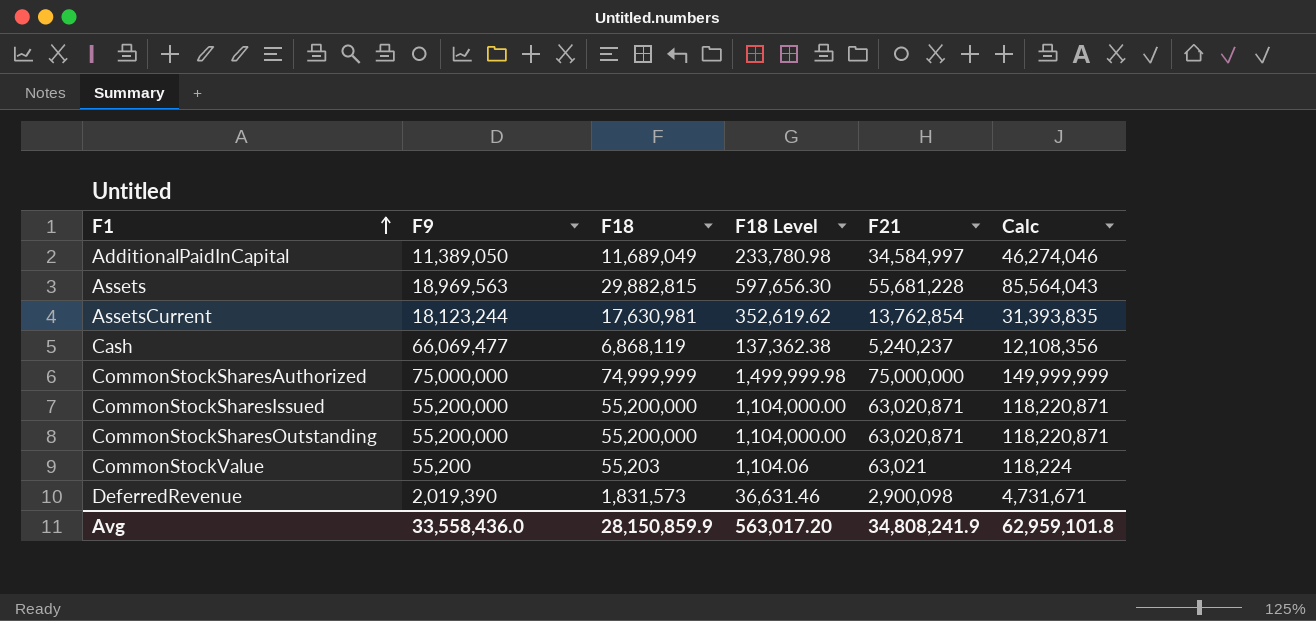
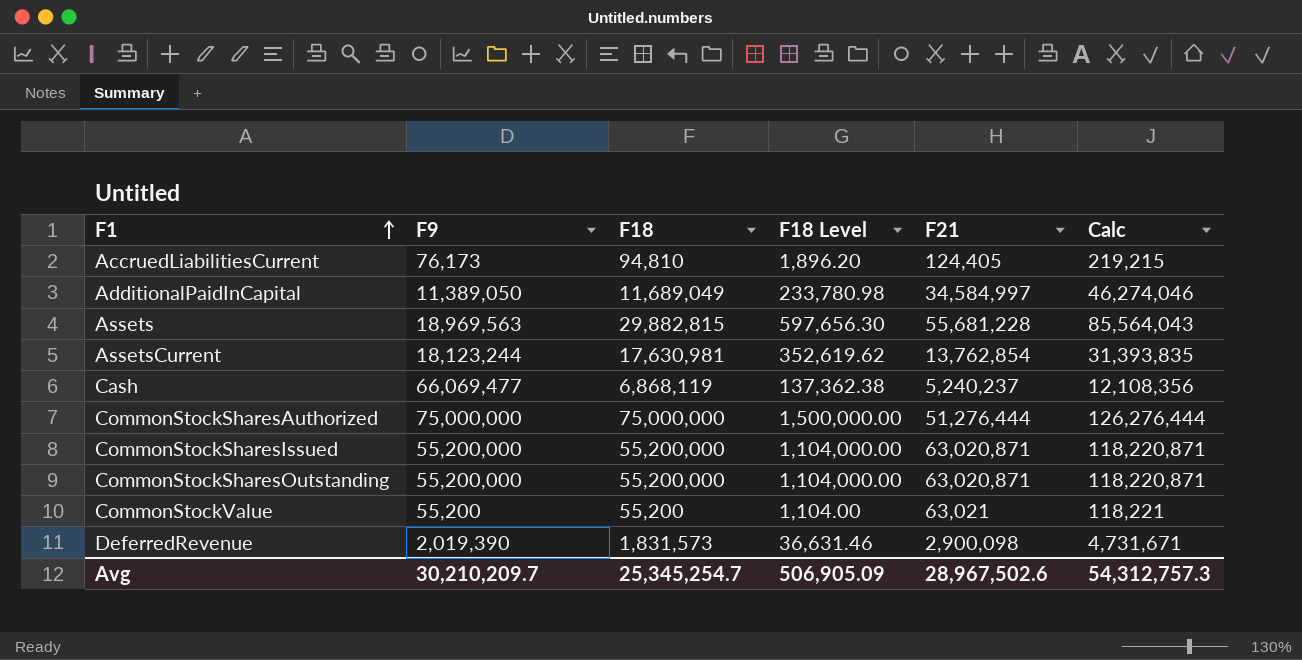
row AccruedLiabilitiesCurrent: none -> 76,173 | 94,810 | 1,896.20 | 124,405 | 219,215
CommonStockSharesAuthorized | F18: 74,999,999 -> 75,000,000
CommonStockSharesAuthorized | F18 Level: 1,499,999.98 -> 1,500,000.00
CommonStockSharesAuthorized | F21: 75,000,000 -> 51,276,444
CommonStockSharesAuthorized | Calc: 149,999,999 -> 126,276,444
CommonStockValue | F18: 55,203 -> 55,200
CommonStockValue | F18 Level: 1,104.06 -> 1,104.00
CommonStockValue | Calc: 118,224 -> 118,221
Avg | F9: 33,558,436.0 -> 30,210,209.7
Avg | F18: 28,150,859.9 -> 25,345,254.7
Avg | F18 Level: 563,017.20 -> 506,905.09
Avg | F21: 34,808,241.9 -> 28,967,502.6
Avg | Calc: 62,959,101.8 -> 54,312,757.3

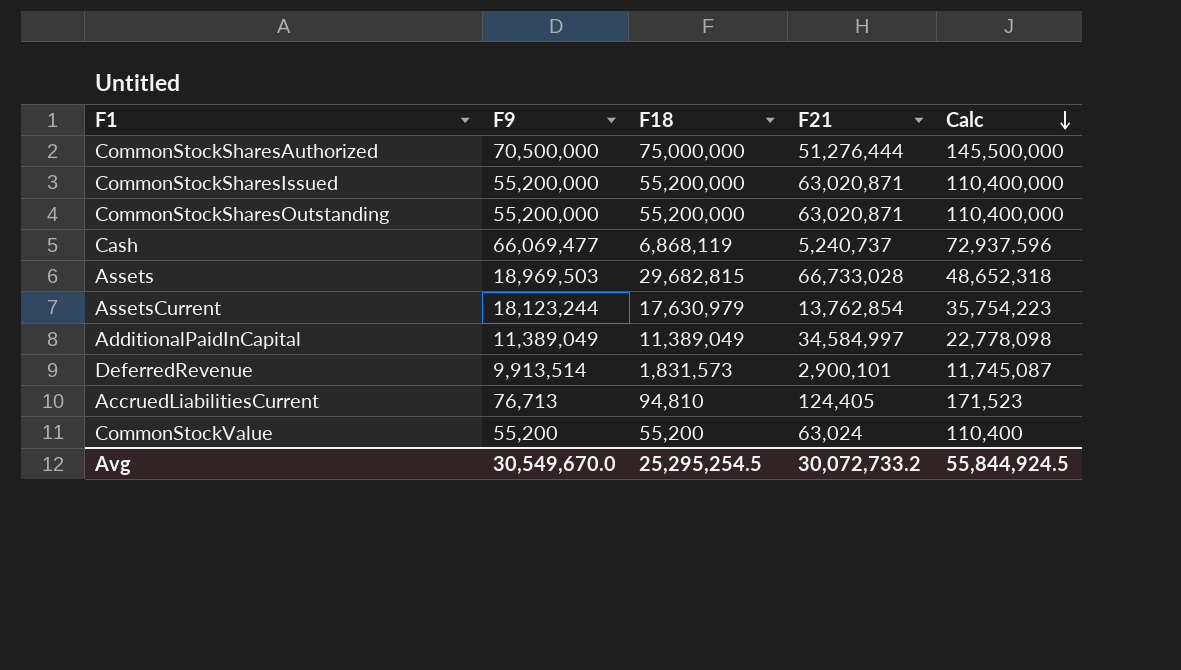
row order: F1 ascending -> Calc descending
column F18 Level | formula: [F18] * 0.02 -> none
column Calc | formula: [F18] + [F21] -> [F9] + [F18]
CommonStockSharesAuthorized | F9: 75,000,000 -> 70,500,000
Cash | F21: 5,240,237 -> 5,240,737
Assets | F9: 18,969,563 -> 18,969,503
Assets | F18: 29,882,815 -> 29,682,815
Assets | F21: 55,681,228 -> 66,733,028
AssetsCurrent | F18: 17,630,981 -> 17,630,979
AdditionalPaidInCapital | F9: 11,389,050 -> 11,389,049
AdditionalPaidInCapital | F18: 11,689,049 -> 11,389,049
DeferredRevenue | F9: 2,019,390 -> 9,913,514
DeferredRevenue | F21: 2,900,098 -> 2,900,101
AccruedLiabilitiesCurrent | F9: 76,173 -> 76,713
CommonStockValue | F21: 63,021 -> 63,024
Avg | F9: 30,210,209.7 -> 30,549,670.0
Avg | F18: 25,345,254.7 -> 25,295,254.5
Avg | F21: 28,967,502.6 -> 30,072,733.2
Avg | Calc: 54,312,757.3 -> 55,844,924.5

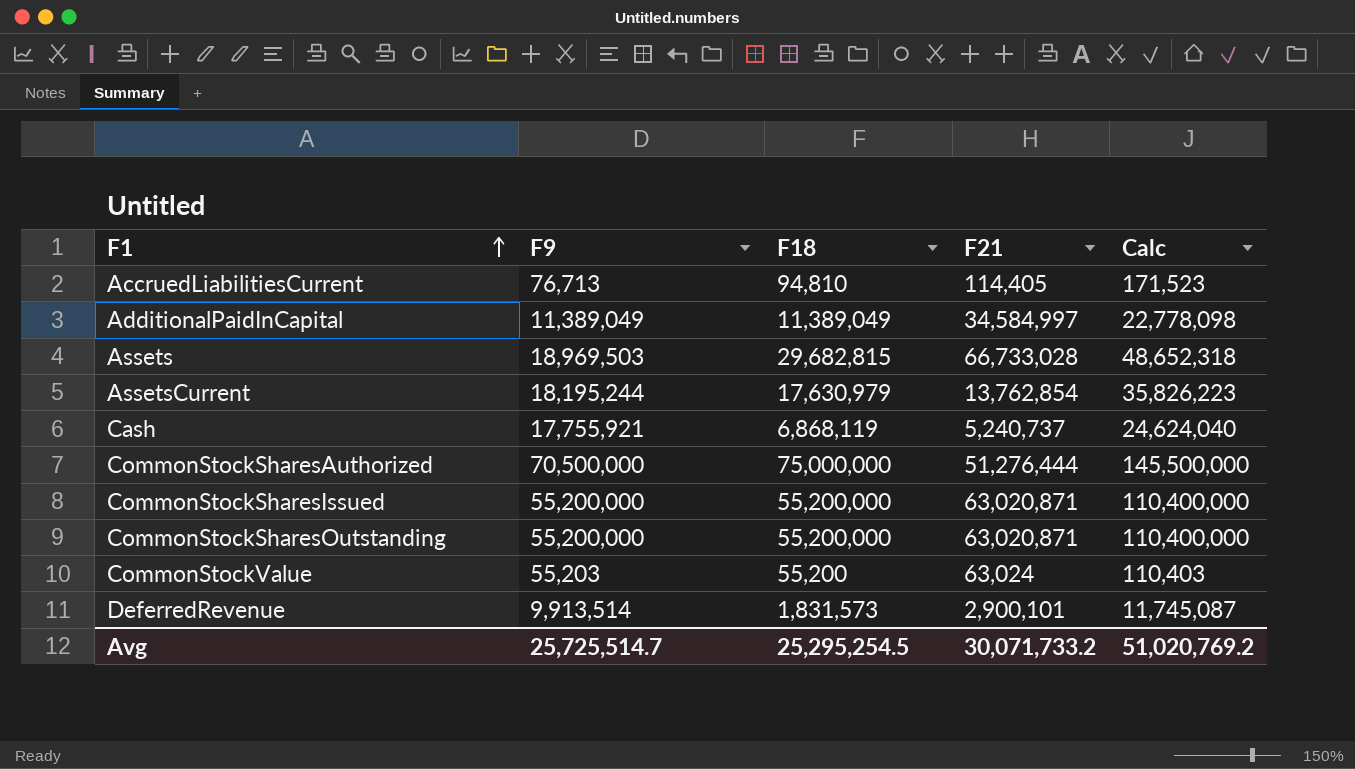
row order: Calc descending -> F1 ascending
AccruedLiabilitiesCurrent | F21: 124,405 -> 114,405
AssetsCurrent | F9: 18,123,244 -> 18,195,244
AssetsCurrent | Calc: 35,754,223 -> 35,826,223
Cash | F9: 66,069,477 -> 17,755,921
Cash | Calc: 72,937,596 -> 24,624,040
CommonStockValue | F9: 55,200 -> 55,203
CommonStockValue | Calc: 110,400 -> 110,403
Avg | F9: 30,549,670.0 -> 25,725,514.7
Avg | F21: 30,072,733.2 -> 30,071,733.2
Avg | Calc: 55,844,924.5 -> 51,020,769.2

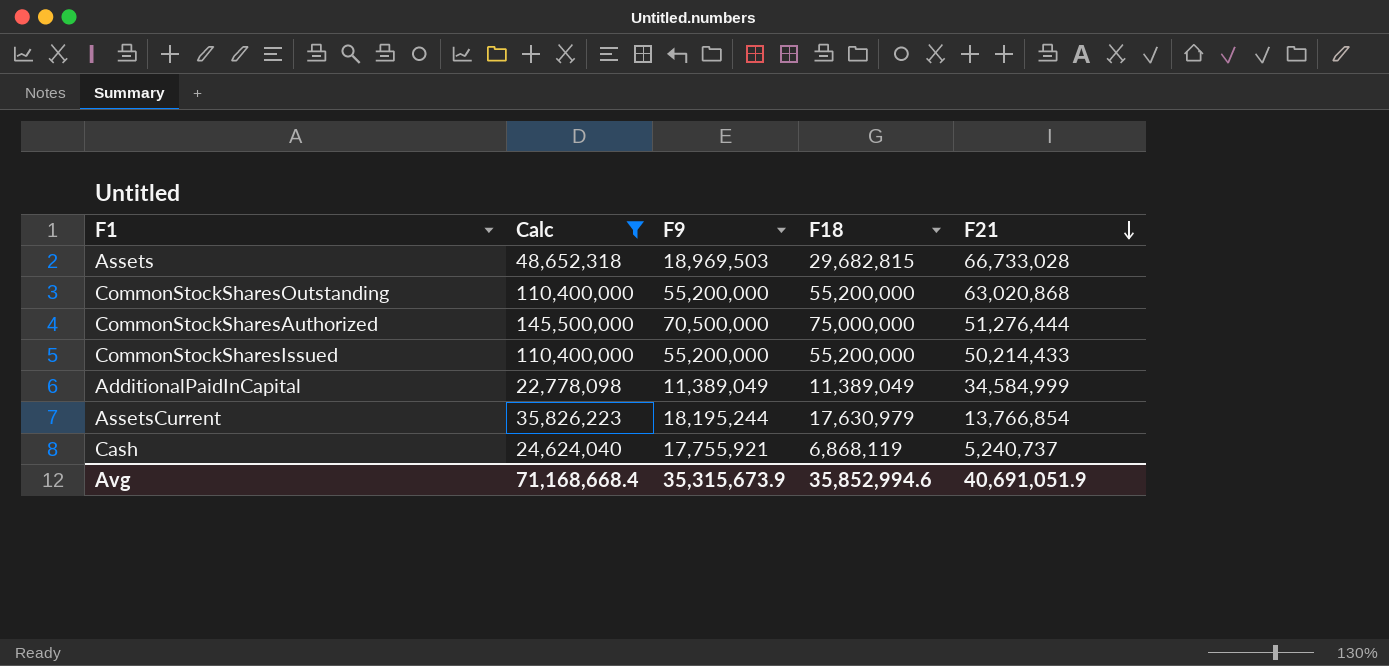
filter: none -> Calc >= 22,778,098
row order: F1 ascending -> F21 descending
column Calc | position: 5 -> 2
CommonStockSharesOutstanding | F21: 63,020,871 -> 63,020,868
CommonStockSharesIssued | F21: 63,020,871 -> 50,214,433
AdditionalPaidInCapital | F21: 34,584,997 -> 34,584,999
AssetsCurrent | F21: 13,762,854 -> 13,766,854
Avg | Calc: 51,020,769.2 -> 71,168,668.4
Avg | F9: 25,725,514.7 -> 35,315,673.9
Avg | F18: 25,295,254.5 -> 35,852,994.6
Avg | F21: 30,071,733.2 -> 40,691,051.9

